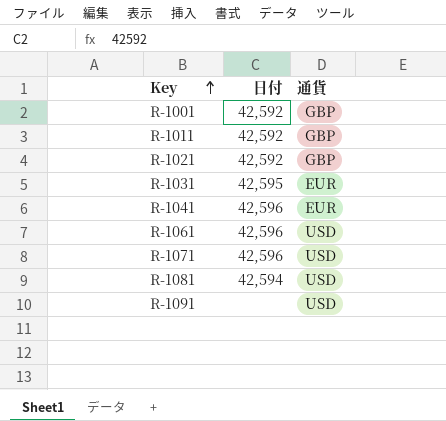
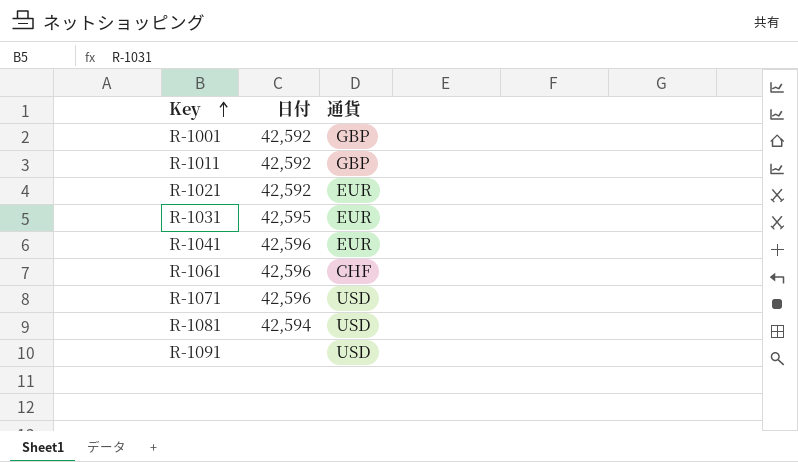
R-1021 | 通貨: GBP -> EUR
R-1061 | 通貨: USD -> CHF

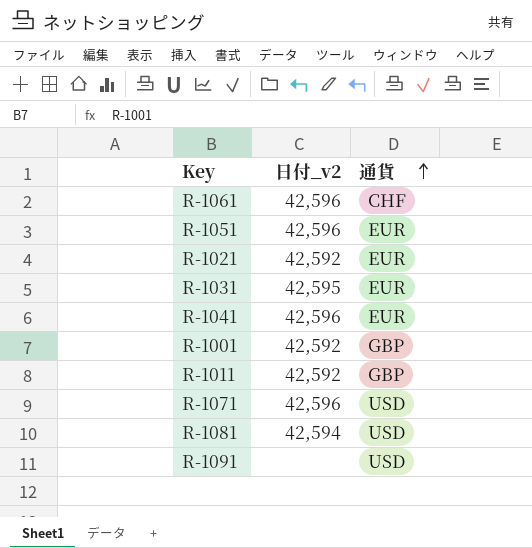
row order: Key ascending -> 通貨 ascending
column name: 日付 -> 日付_v2
row R-1051: none -> 42,596 | EUR

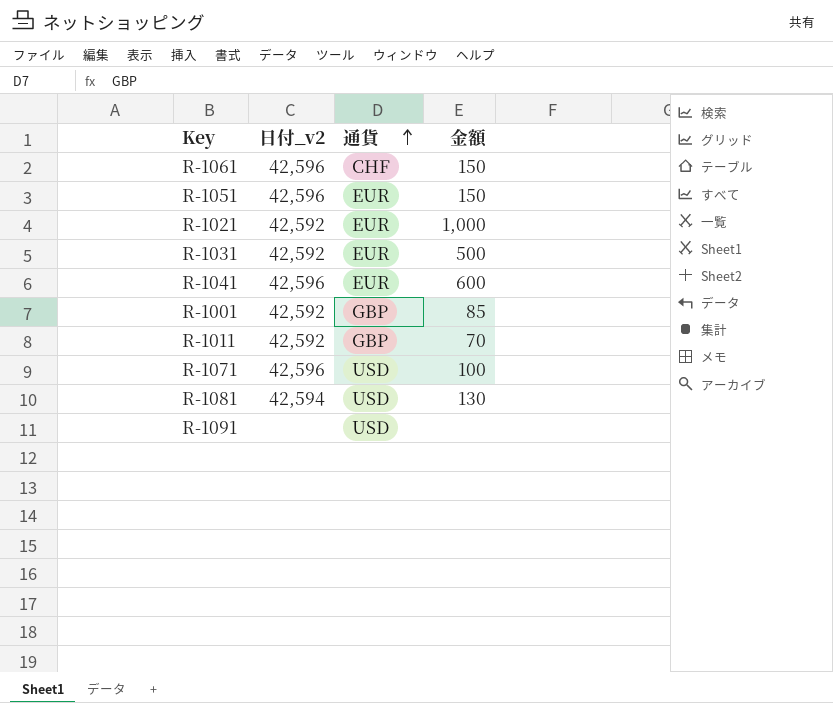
column 金額 | position: none -> 4
R-1031 | 日付_v2: 42,595 -> 42,592

